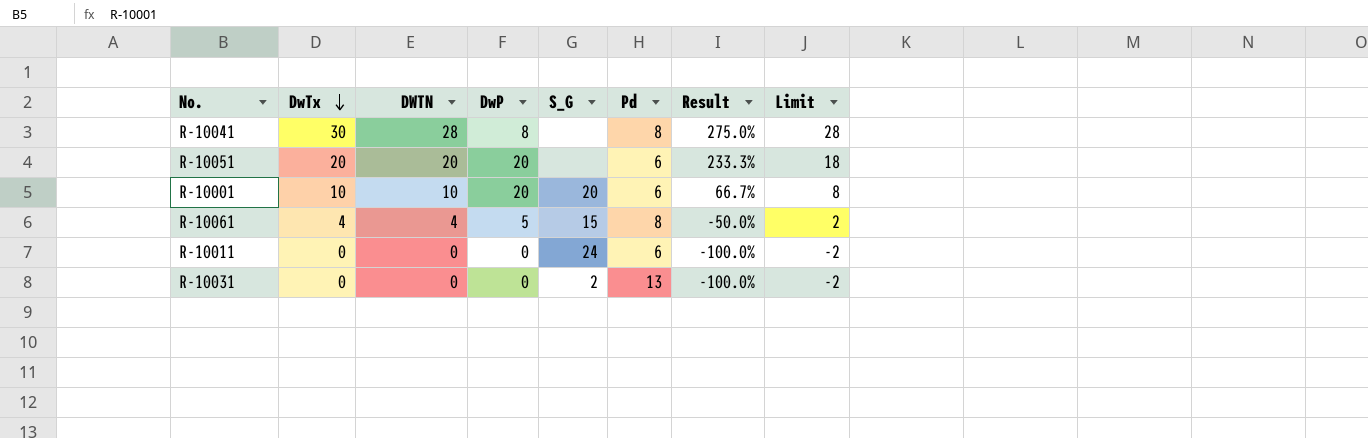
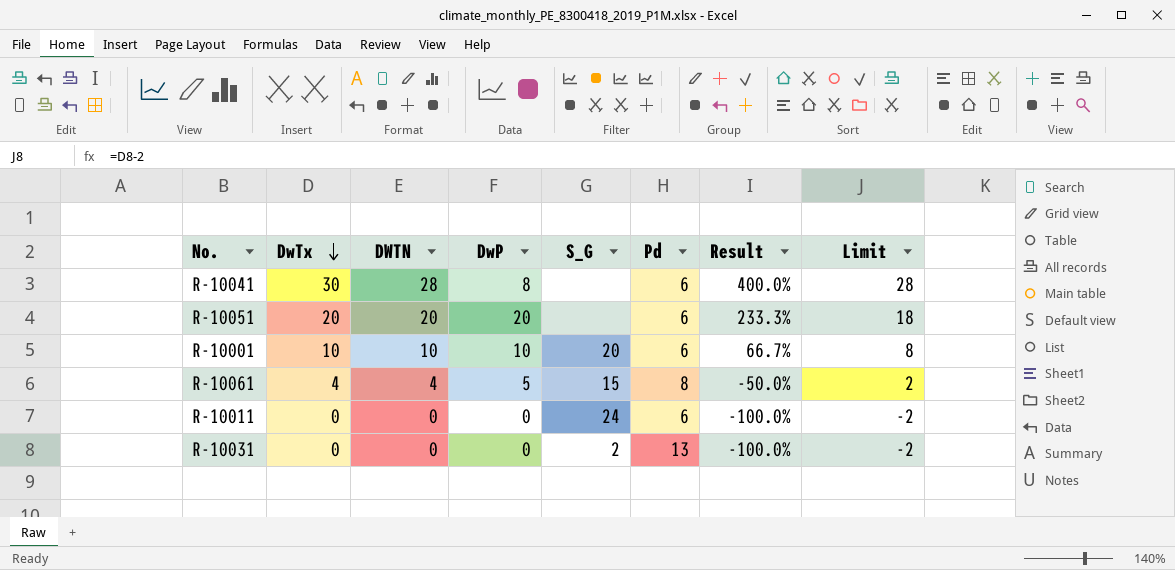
R-10041 | Pd: 8 -> 6
R-10041 | Result: 275.0% -> 400.0%
R-10001 | DwP: 20 -> 10

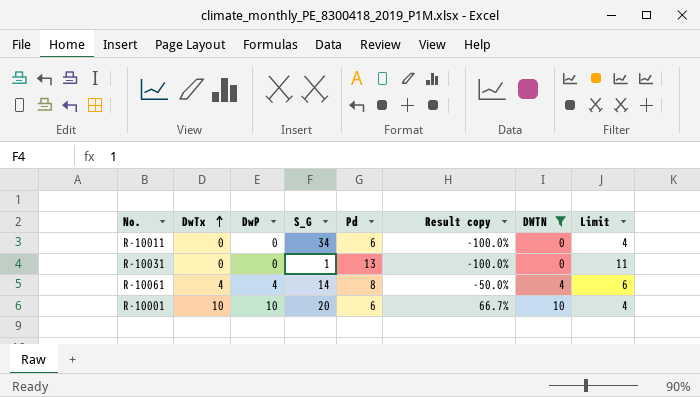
filter: none -> DWTN <= 10
row order: DwTx descending -> DwTx ascending
column name: Result -> Result copy
column DWTN | position: 3 -> 7
column Limit | formula: [DwTx] - 2 -> [Pd] - 2
R-10011 | S_G: 24 -> 34
R-10031 | S_G: 2 -> 1
R-10061 | DwP: 5 -> 4
R-10061 | S_G: 15 -> 14

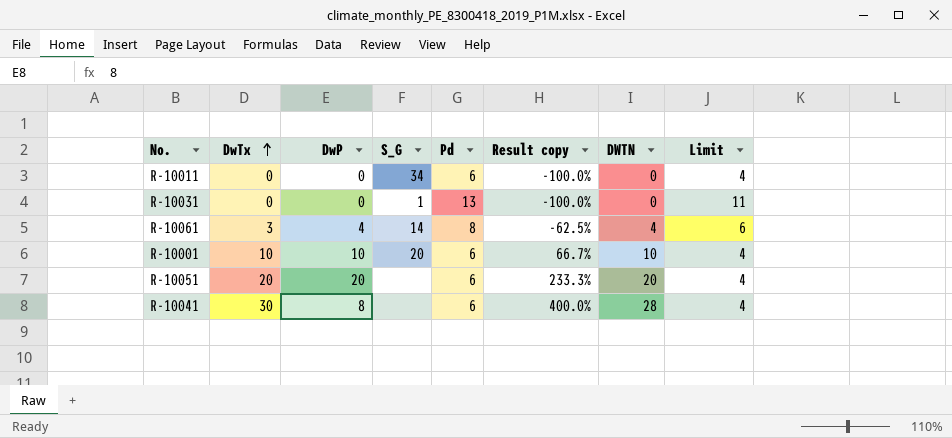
filter: DWTN <= 10 -> none
R-10061 | DwTx: 4 -> 3
R-10061 | Result copy: -50.0% -> -62.5%

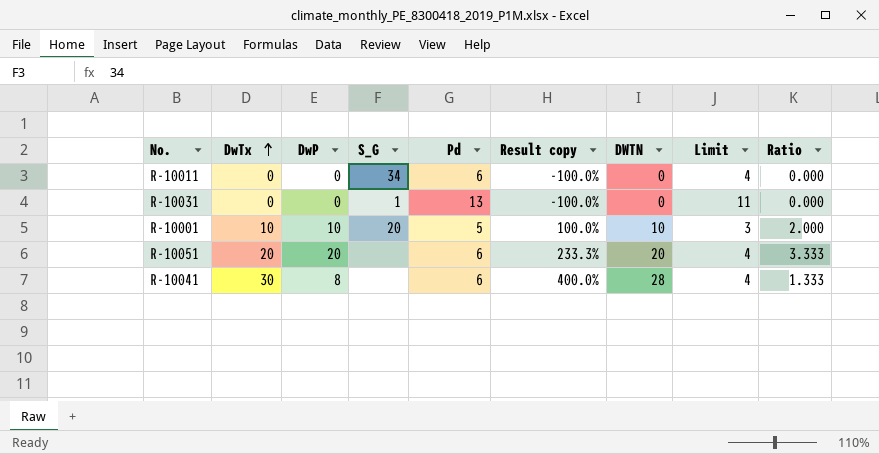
column Ratio | formula: none -> [DwP] / [Pd]
row R-10061: 3 | 4 | 14 | 8 | -62.5% | 4 | 6 -> none
R-10001 | Pd: 6 -> 5
R-10001 | Result copy: 66.7% -> 100.0%
R-10001 | Limit: 4 -> 3

